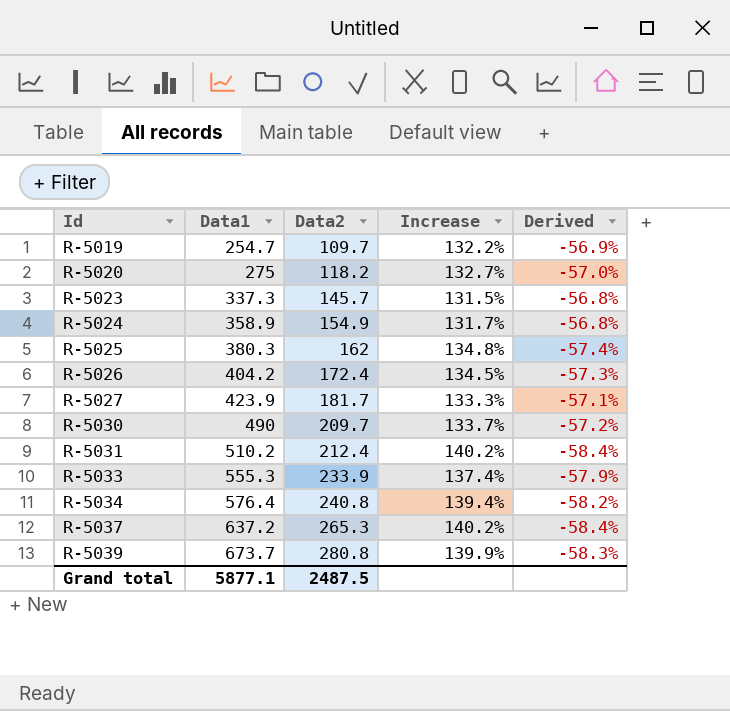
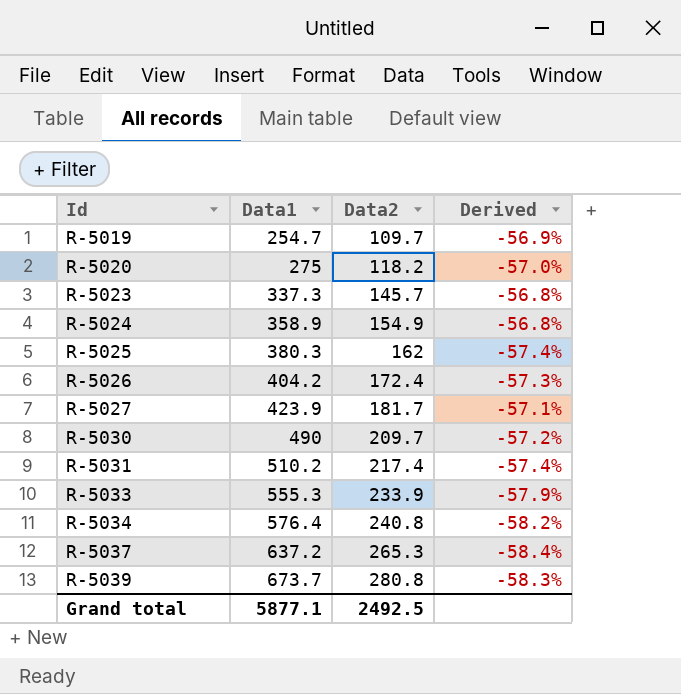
column Increase | formula: ([Data1] - [Data2]) / [Data2] -> none
R-5031 | Data2: 212.4 -> 217.4
R-5031 | Derived: -58.4% -> -57.4%
Grand total | Data2: 2487.5 -> 2492.5

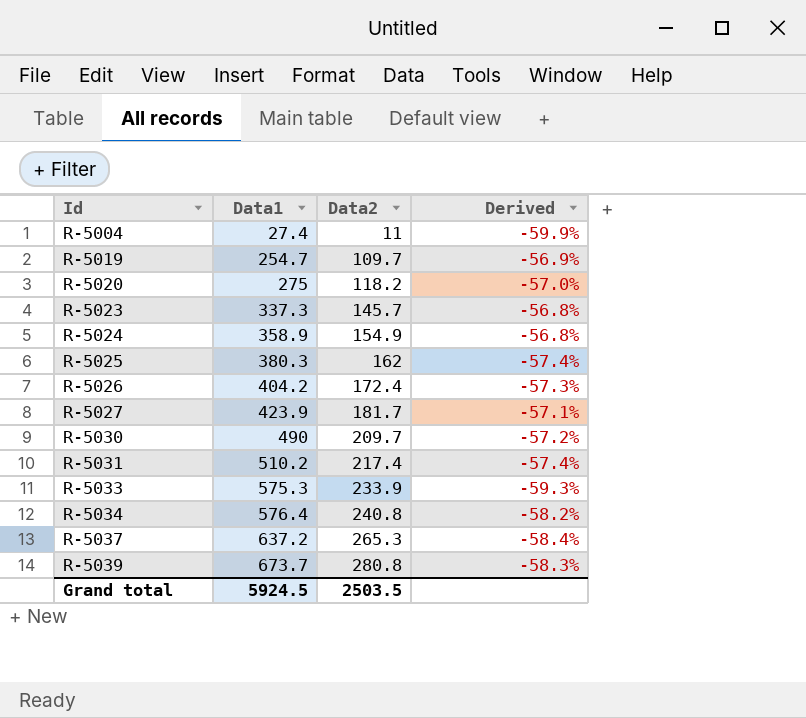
row R-5004: none -> 27.4 | 11 | -59.9%
R-5033 | Data1: 555.3 -> 575.3
R-5033 | Derived: -57.9% -> -59.3%
Grand total | Data1: 5877.1 -> 5924.5
Grand total | Data2: 2492.5 -> 2503.5

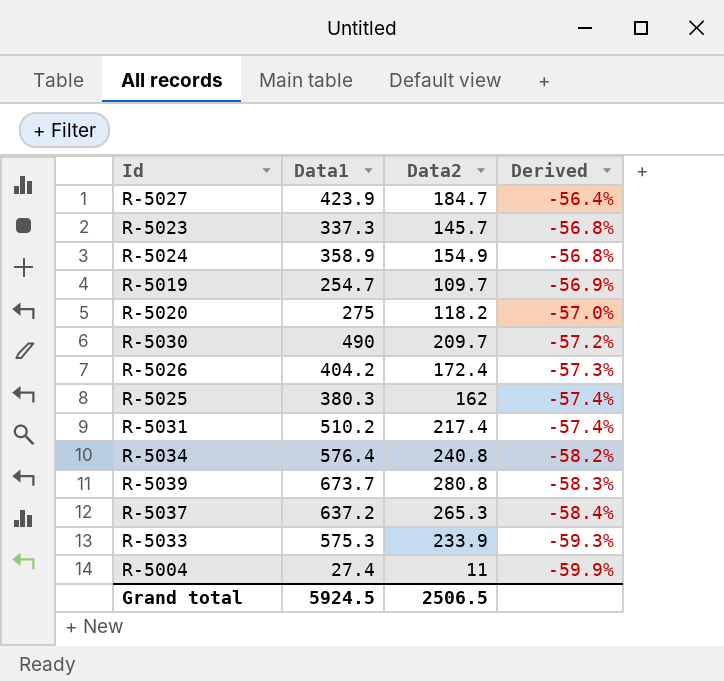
row order: Id ascending -> Derived descending
R-5027 | Data2: 181.7 -> 184.7
R-5027 | Derived: -57.1% -> -56.4%
Grand total | Data2: 2503.5 -> 2506.5

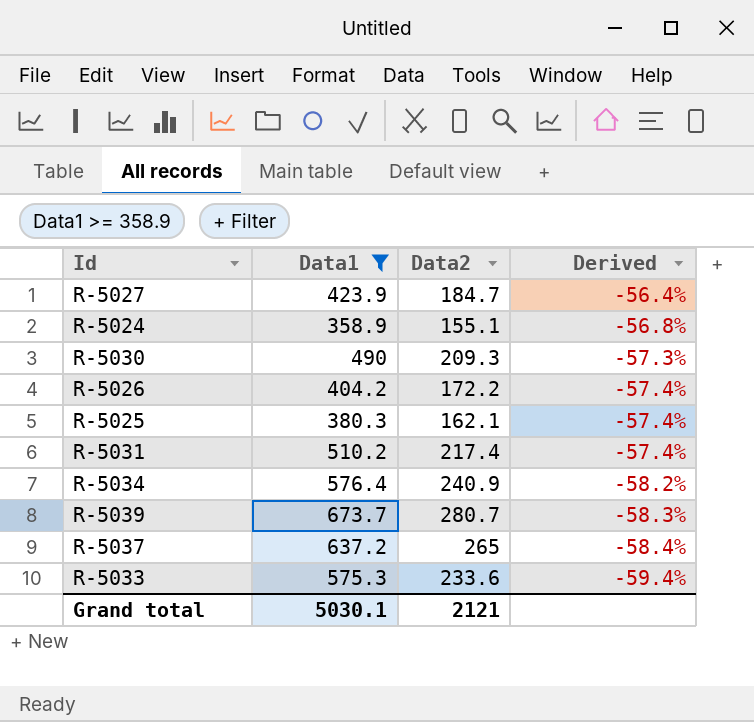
filter: none -> Data1 >= 358.9
R-5024 | Data2: 154.9 -> 155.1
R-5030 | Data2: 209.7 -> 209.3
R-5030 | Derived: -57.2% -> -57.3%
R-5026 | Data2: 172.4 -> 172.2
R-5026 | Derived: -57.3% -> -57.4%
R-5025 | Data2: 162 -> 162.1
R-5034 | Data2: 240.8 -> 240.9
R-5039 | Data2: 280.8 -> 280.7
R-5037 | Data2: 265.3 -> 265
R-5033 | Data2: 233.9 -> 233.6
R-5033 | Derived: -59.3% -> -59.4%
Grand total | Data1: 5924.5 -> 5030.1
Grand total | Data2: 2506.5 -> 2121

